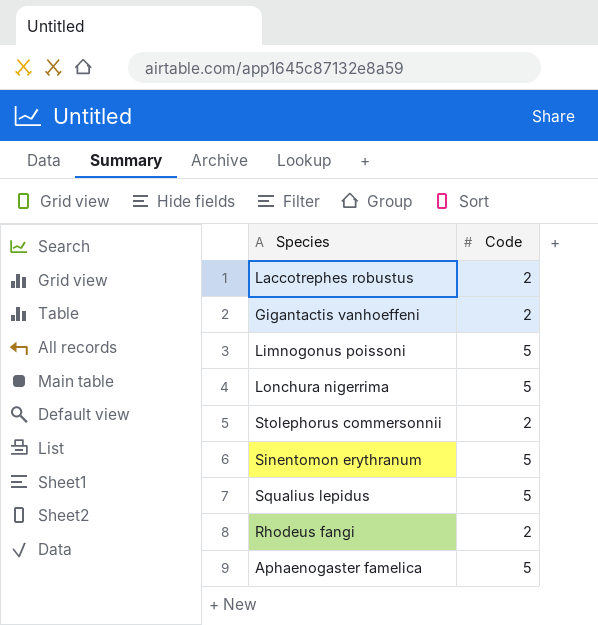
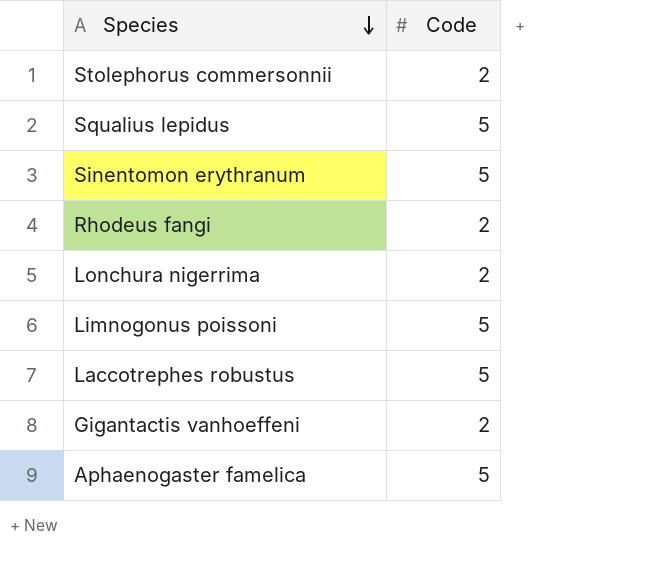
row order: none -> Species descending
Lonchura nigerrima | Code: 5 -> 2
Laccotrephes robustus | Code: 2 -> 5

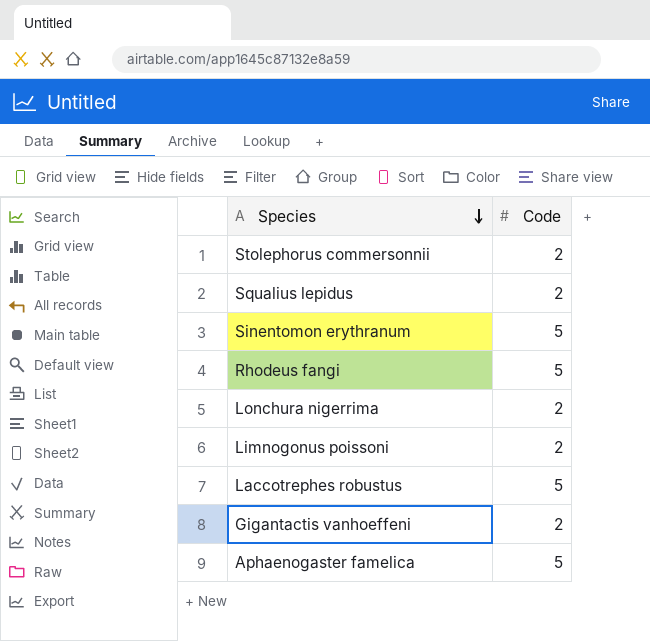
Squalius lepidus | Code: 5 -> 2
Rhodeus fangi | Code: 2 -> 5
Limnogonus poissoni | Code: 5 -> 2

